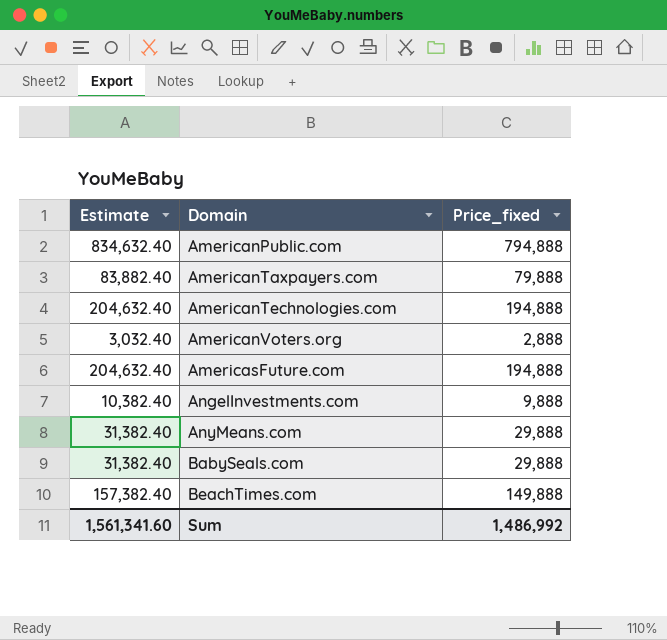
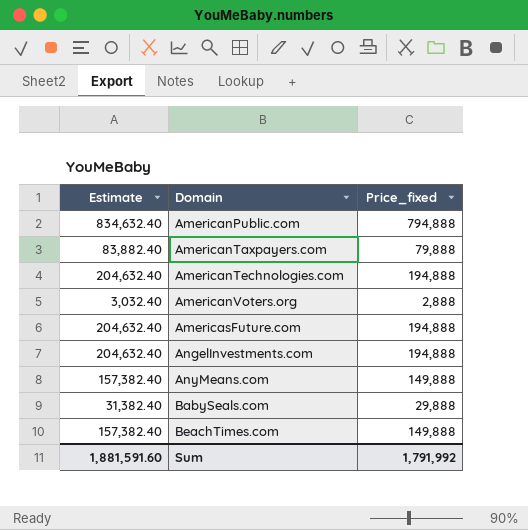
AngelInvestments.com | Estimate: 10,382.40 -> 204,632.40
AngelInvestments.com | Price_fixed: 9,888 -> 194,888
AnyMeans.com | Estimate: 31,382.40 -> 157,382.40
AnyMeans.com | Price_fixed: 29,888 -> 149,888
Sum | Estimate: 1,561,341.60 -> 1,881,591.60
Sum | Price_fixed: 1,486,992 -> 1,791,992

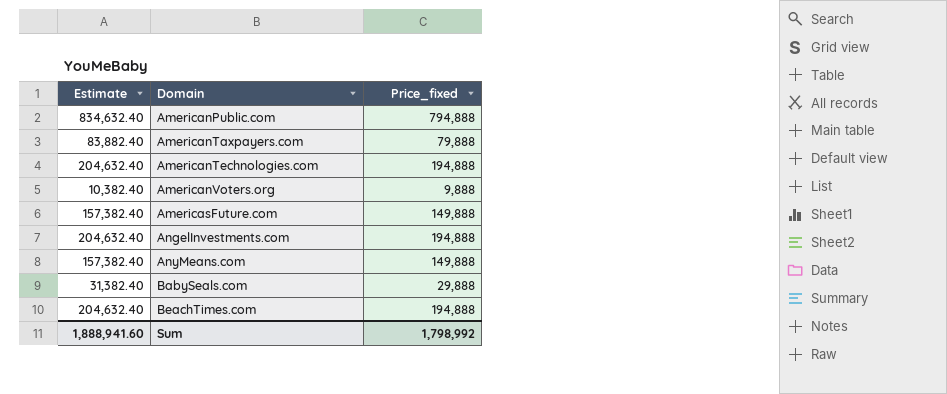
AmericanVoters.org | Estimate: 3,032.40 -> 10,382.40
AmericanVoters.org | Price_fixed: 2,888 -> 9,888
AmericasFuture.com | Estimate: 204,632.40 -> 157,382.40
AmericasFuture.com | Price_fixed: 194,888 -> 149,888
BeachTimes.com | Estimate: 157,382.40 -> 204,632.40
BeachTimes.com | Price_fixed: 149,888 -> 194,888
Sum | Estimate: 1,881,591.60 -> 1,888,941.60
Sum | Price_fixed: 1,791,992 -> 1,798,992

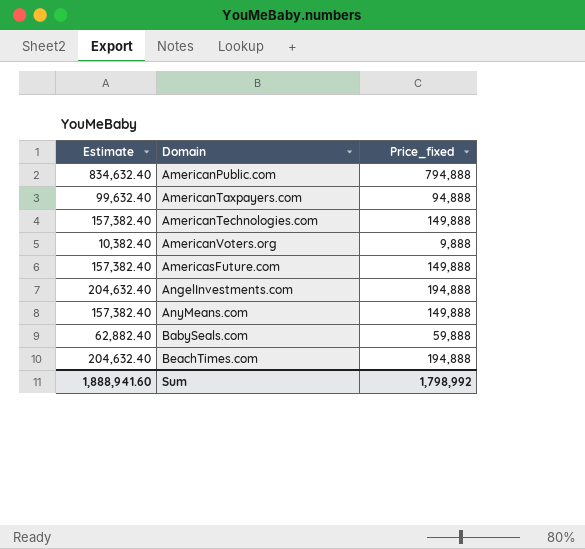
AmericanTaxpayers.com | Estimate: 83,882.40 -> 99,632.40
AmericanTaxpayers.com | Price_fixed: 79,888 -> 94,888
AmericanTechnologies.com | Estimate: 204,632.40 -> 157,382.40
AmericanTechnologies.com | Price_fixed: 194,888 -> 149,888
BabySeals.com | Estimate: 31,382.40 -> 62,882.40
BabySeals.com | Price_fixed: 29,888 -> 59,888

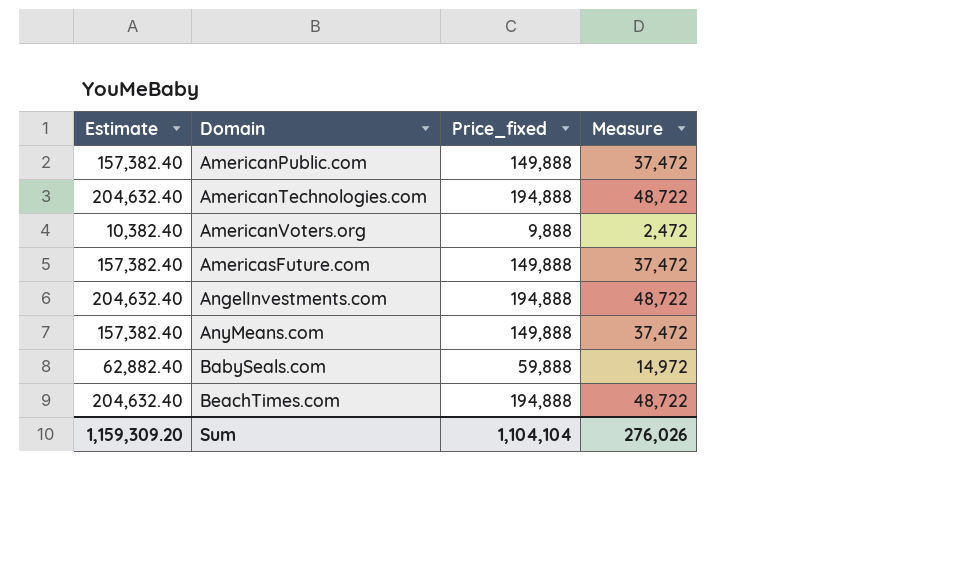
column Measure | formula: none -> [Price_fixed] * 0.25
row AmericanTaxpayers.com: 99,632.40 | 94,888 -> none
AmericanPublic.com | Estimate: 834,632.40 -> 157,382.40
AmericanPublic.com | Price_fixed: 794,888 -> 149,888
AmericanTechnologies.com | Estimate: 157,382.40 -> 204,632.40
AmericanTechnologies.com | Price_fixed: 149,888 -> 194,888
Sum | Estimate: 1,888,941.60 -> 1,159,309.20
Sum | Price_fixed: 1,798,992 -> 1,104,104

